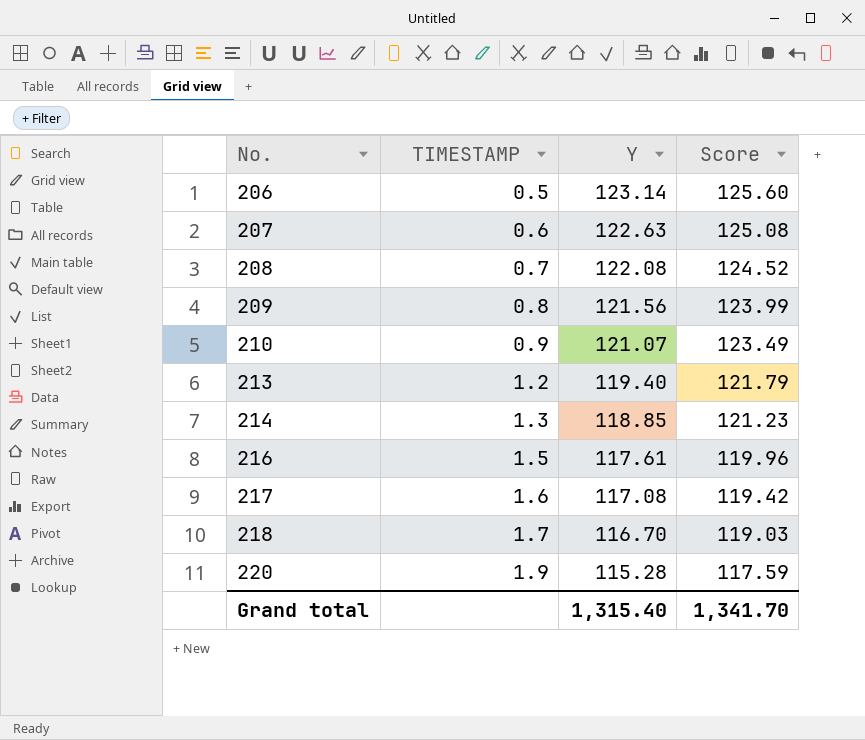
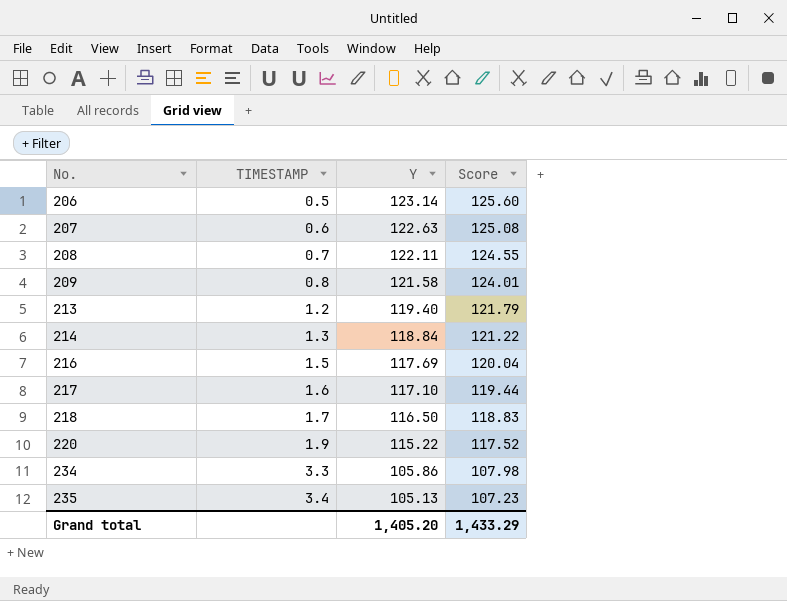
row 210: 0.9 | 121.07 | 123.49 -> none
208 | Y: 122.08 -> 122.11
208 | Score: 124.52 -> 124.55
209 | Y: 121.56 -> 121.58
209 | Score: 123.99 -> 124.01
214 | Y: 118.85 -> 118.84
214 | Score: 121.23 -> 121.22
216 | Y: 117.61 -> 117.69
216 | Score: 119.96 -> 120.04
217 | Y: 117.08 -> 117.10
217 | Score: 119.42 -> 119.44
218 | Y: 116.70 -> 116.50
218 | Score: 119.03 -> 118.83
220 | Y: 115.28 -> 115.22
220 | Score: 117.59 -> 117.52
row 234: none -> 3.3 | 105.86 | 107.98
row 235: none -> 3.4 | 105.13 | 107.23
Grand total | Y: 1,315.40 -> 1,405.20
Grand total | Score: 1,341.70 -> 1,433.29

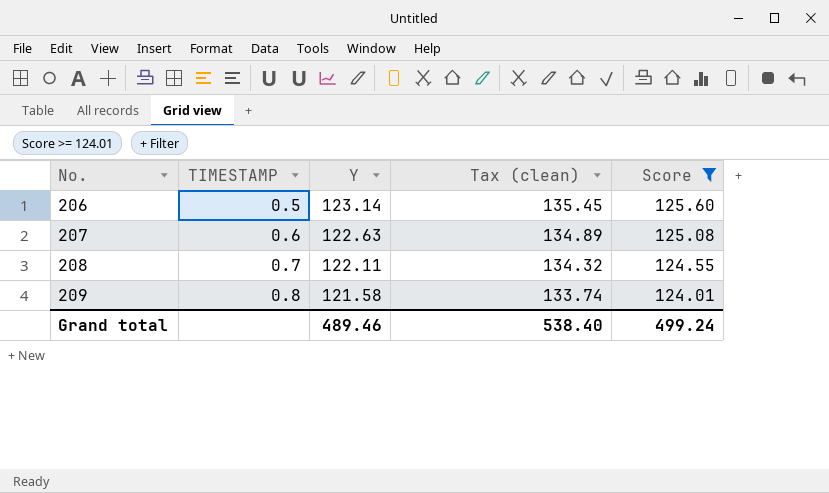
filter: none -> Score >= 124.01
column Tax (clean) | formula: none -> [Y] * 1.1
Grand total | Y: 1,405.20 -> 489.46
Grand total | Score: 1,433.29 -> 499.24

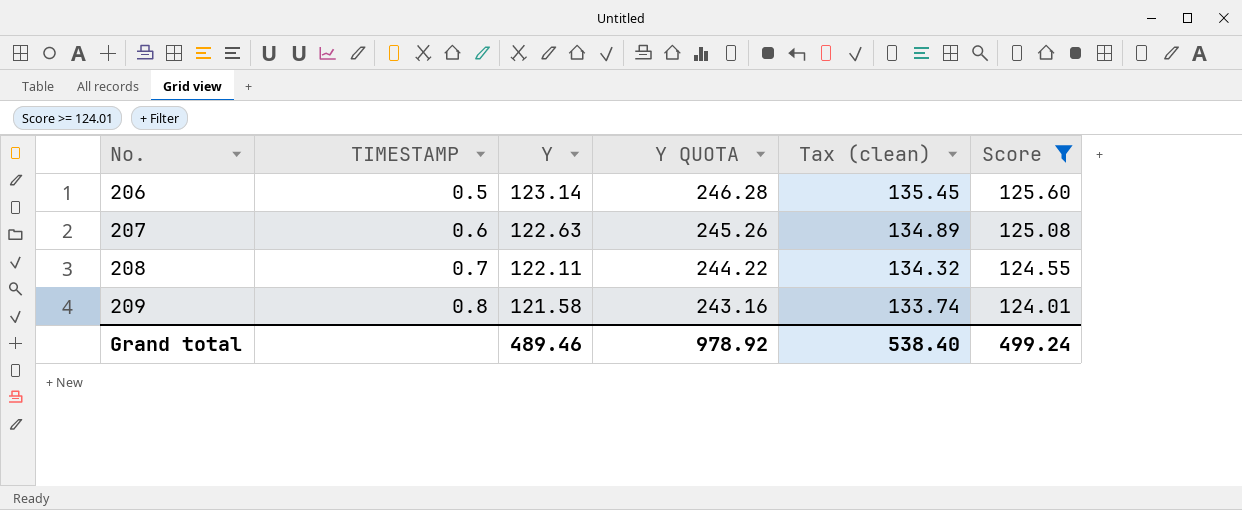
column Y QUOTA | formula: none -> [Y] * 2

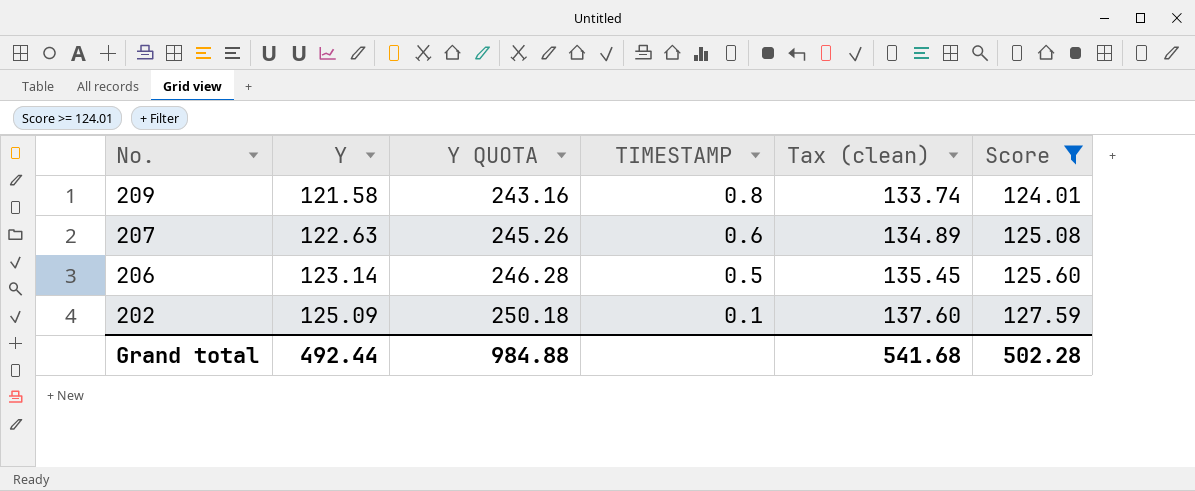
row order: No. ascending -> No. descending
column TIMESTAMP | position: 2 -> 4
row 208: 0.7 | 122.11 | 244.22 | 134.32 | 124.55 -> none
row 202: none -> 125.09 | 250.18 | 0.1 | 137.60 | 127.59
Grand total | Y: 489.46 -> 492.44
Grand total | Y QUOTA: 978.92 -> 984.88
Grand total | Tax (clean): 538.40 -> 541.68
Grand total | Score: 499.24 -> 502.28

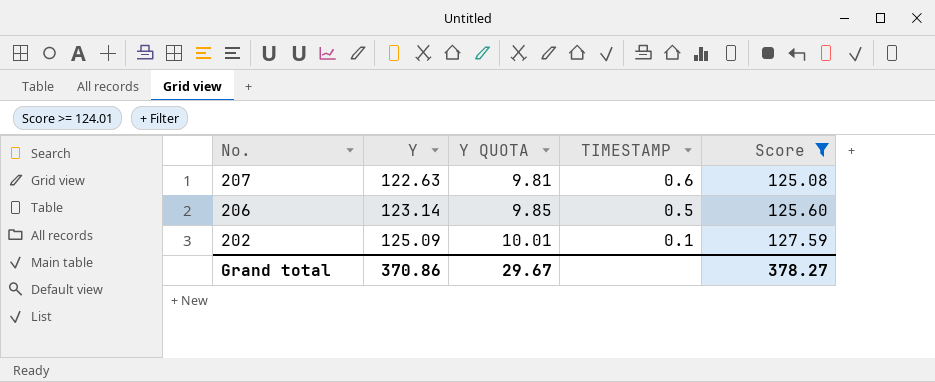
column Tax (clean) | formula: [Y] * 1.1 -> none
column Y QUOTA | formula: [Y] * 2 -> [Y] * 0.08
row 209: 121.58 | 243.16 | 0.8 | 133.74 | 124.01 -> none
Grand total | Y: 492.44 -> 370.86
Grand total | Y QUOTA: 984.88 -> 29.67
Grand total | Score: 502.28 -> 378.27

